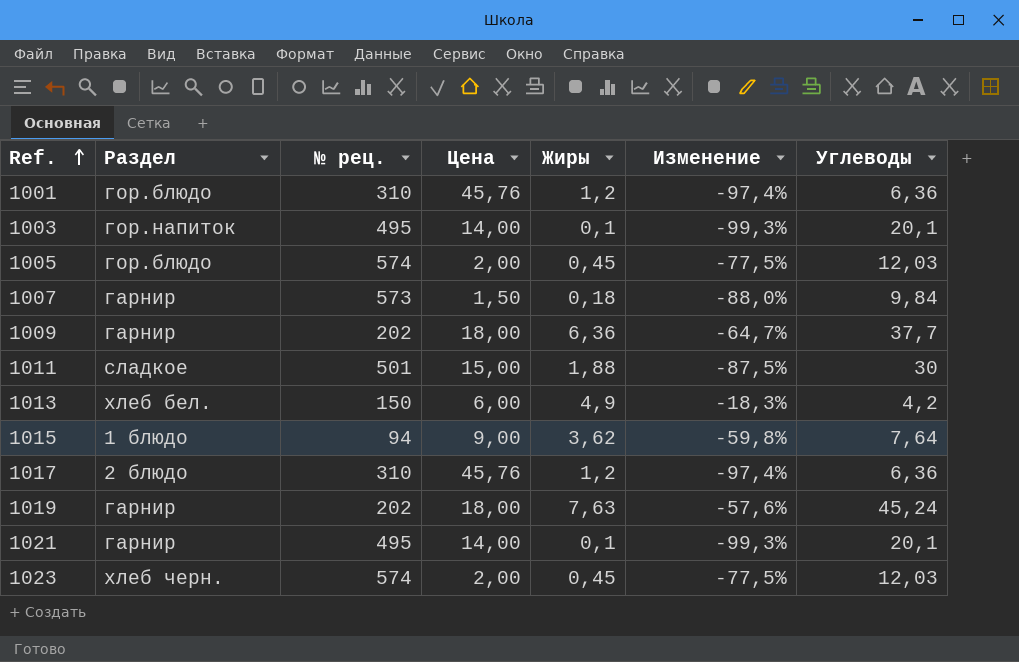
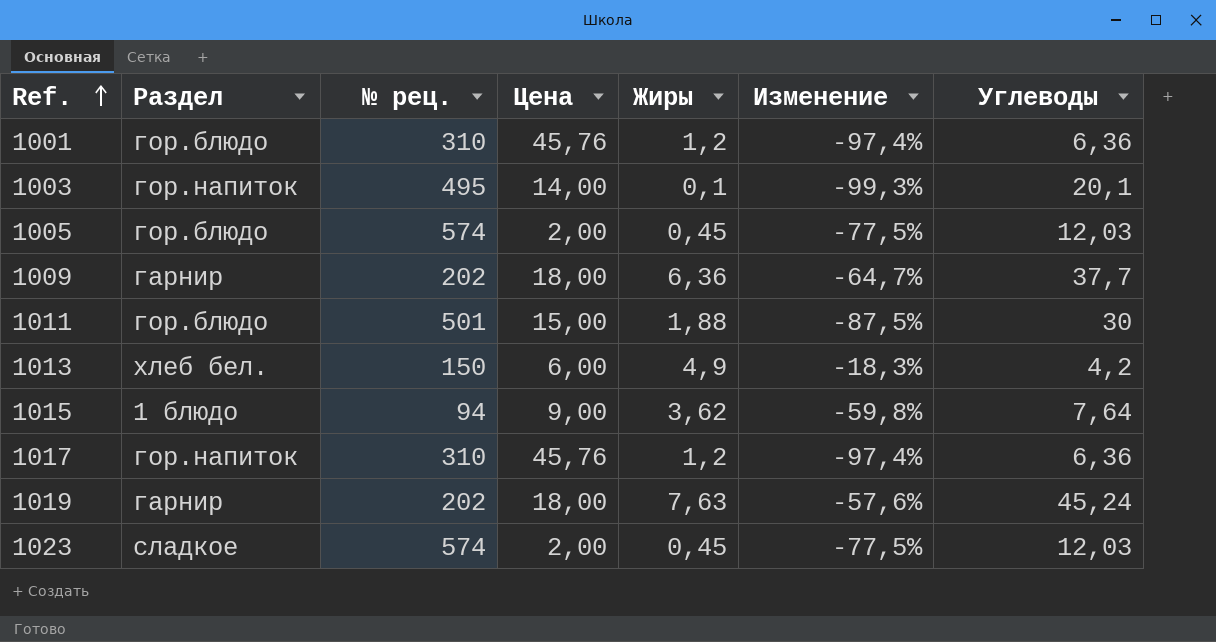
row 1007: гарнир | 573 | 1,50 | 0,18 | -88,0% | 9,84 -> none
row 1021: гарнир | 495 | 14,00 | 0,1 | -99,3% | 20,1 -> none
1011 | Раздел: сладкое -> гор.блюдо
1017 | Раздел: 2 блюдо -> гор.напиток
1023 | Раздел: хлеб черн. -> сладкое

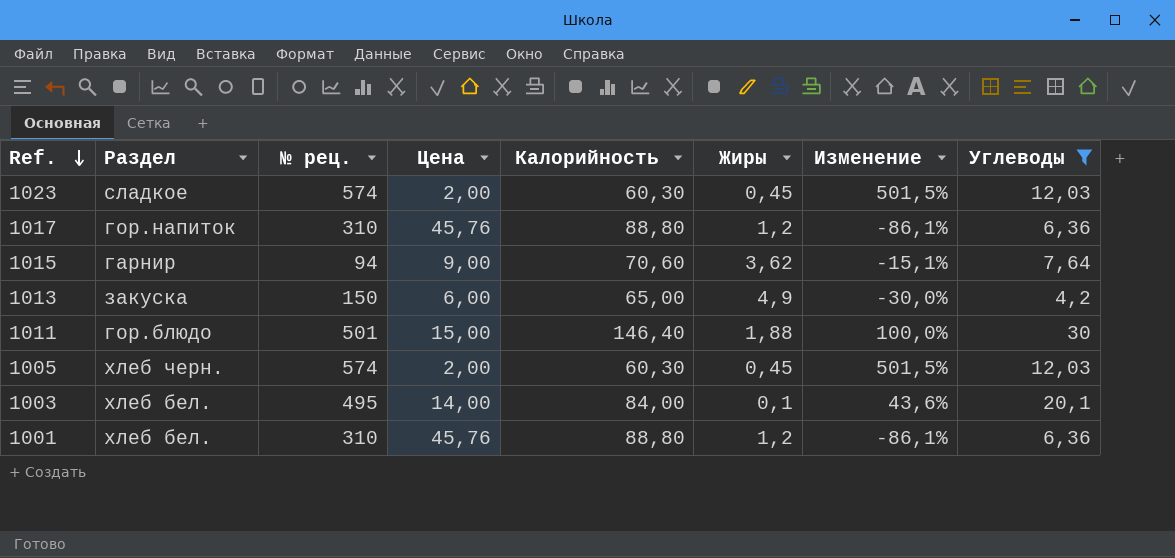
filter: none -> Углеводы <= 30
row order: Ref. ascending -> Ref. descending
column Калорийность | position: none -> 5
column Изменение | formula: ([Жиры] - [Цена]) / [Цена] -> ([Углеводы] - [Цена]) / [Цена]
1015 | Раздел: 1 блюдо -> гарнир
1013 | Раздел: хлеб бел. -> закуска
1005 | Раздел: гор.блюдо -> хлеб черн.
1003 | Раздел: гор.напиток -> хлеб бел.
1001 | Раздел: гор.блюдо -> хлеб бел.

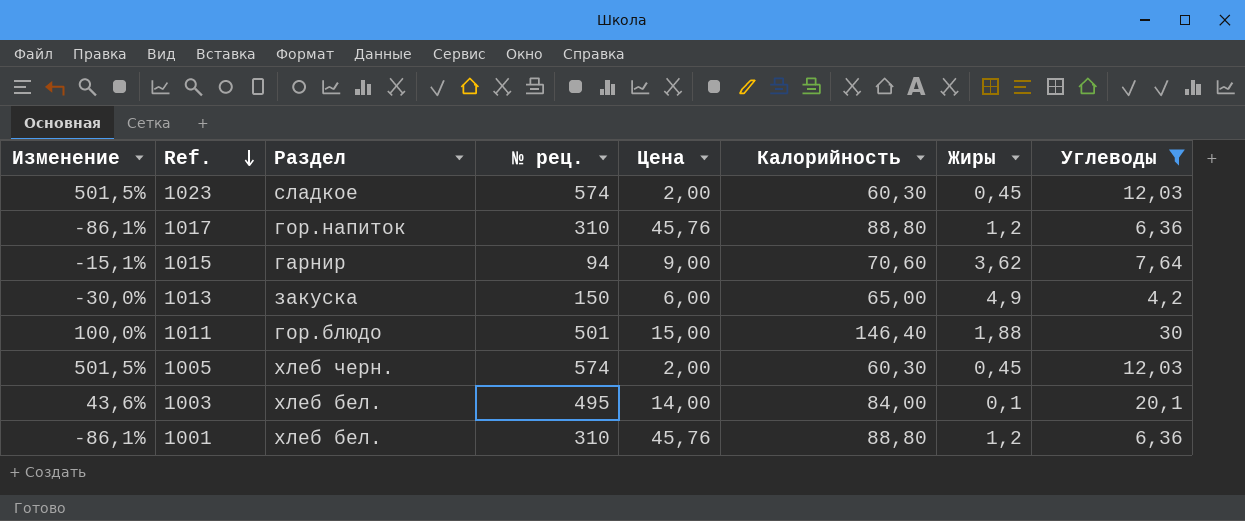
column Изменение | position: 7 -> 1

